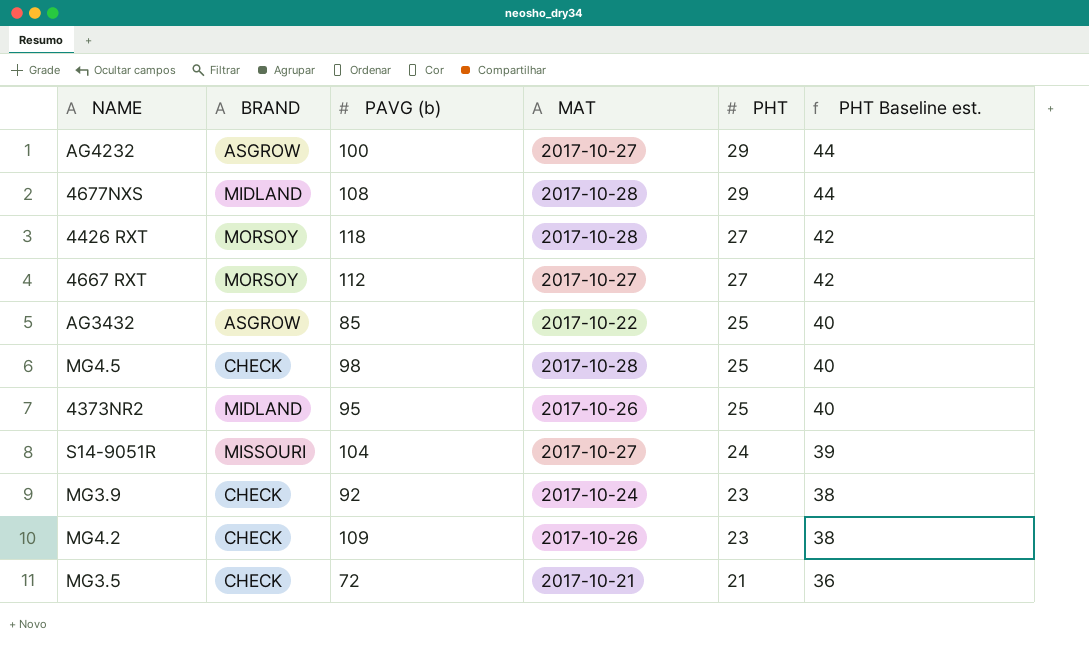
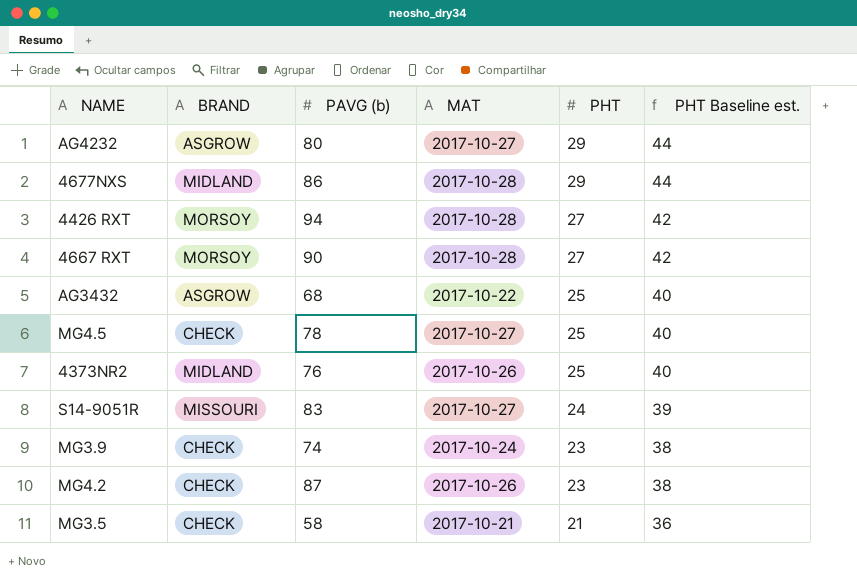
AG4232 | PAVG (b): 100 -> 80
4677NXS | PAVG (b): 108 -> 86
4426 RXT | PAVG (b): 118 -> 94
4667 RXT | PAVG (b): 112 -> 90
4667 RXT | MAT: 2017-10-27 -> 2017-10-28
AG3432 | PAVG (b): 85 -> 68
MG4.5 | PAVG (b): 98 -> 78
MG4.5 | MAT: 2017-10-28 -> 2017-10-27
4373NR2 | PAVG (b): 95 -> 76
S14-9051R | PAVG (b): 104 -> 83
MG3.9 | PAVG (b): 92 -> 74
MG4.2 | PAVG (b): 109 -> 87
MG3.5 | PAVG (b): 72 -> 58

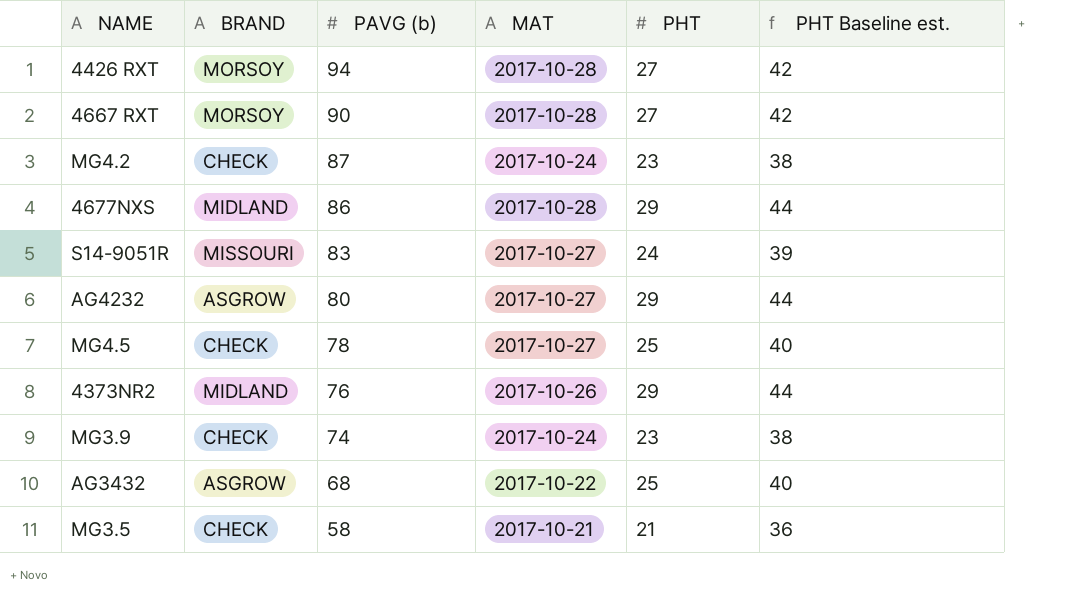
row order: PHT descending -> PAVG (b) descending
MG4.2 | MAT: 2017-10-26 -> 2017-10-24
4373NR2 | PHT: 25 -> 29
4373NR2 | PHT Baseline est.: 40 -> 44

